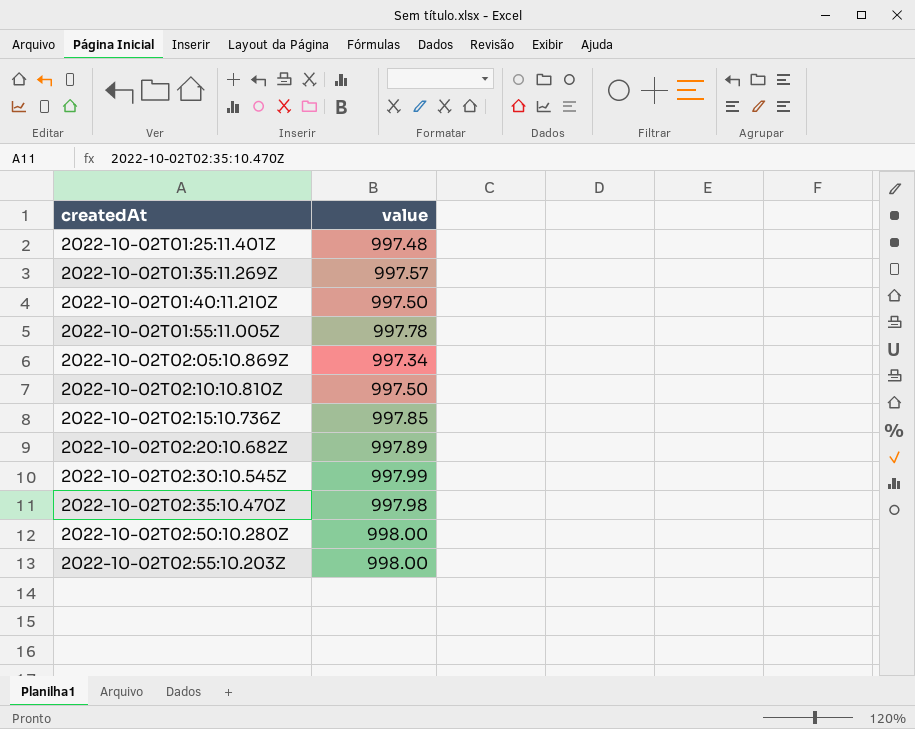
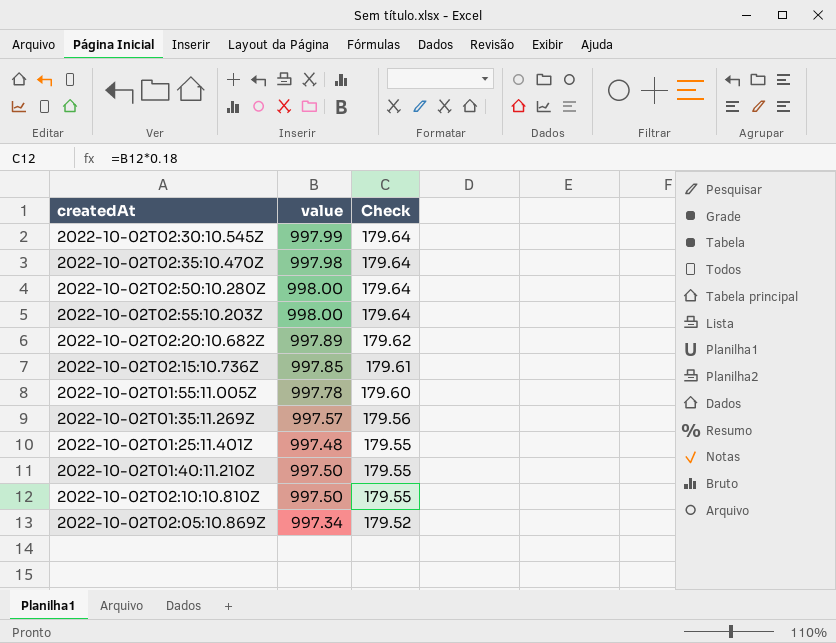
row order: createdAt ascending -> Check descending
column Check | formula: none -> [value] * 0.18

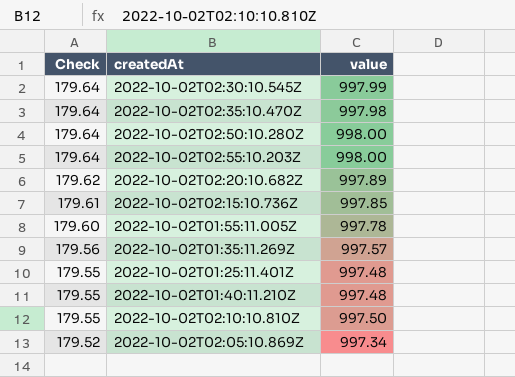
column Check | position: 3 -> 1
2022-10-02T01:40:11.210Z | value: 997.50 -> 997.48

